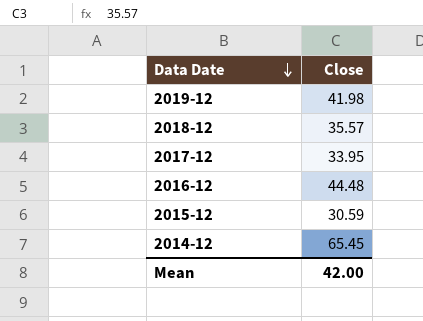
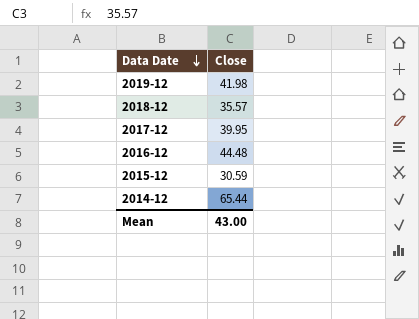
2017-12 | Close: 33.95 -> 39.95
2014-12 | Close: 65.45 -> 65.44
Mean | Close: 42.00 -> 43.00

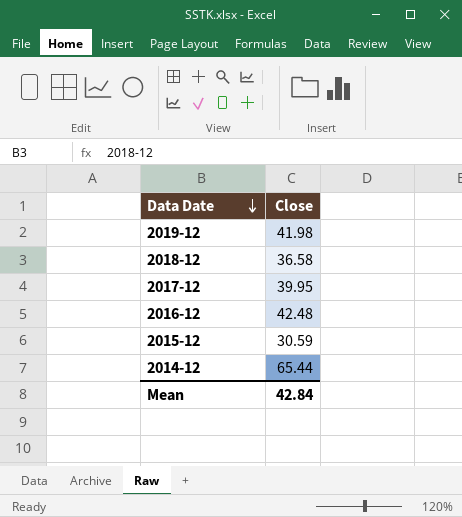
2018-12 | Close: 35.57 -> 36.58
2016-12 | Close: 44.48 -> 42.48
Mean | Close: 43.00 -> 42.84

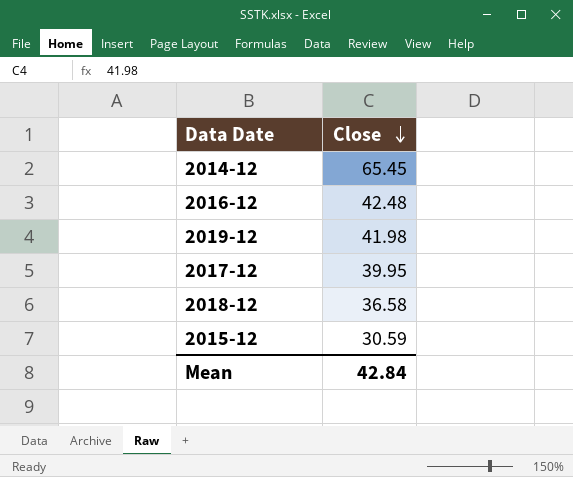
row order: Data Date descending -> Close descending
2014-12 | Close: 65.44 -> 65.45

